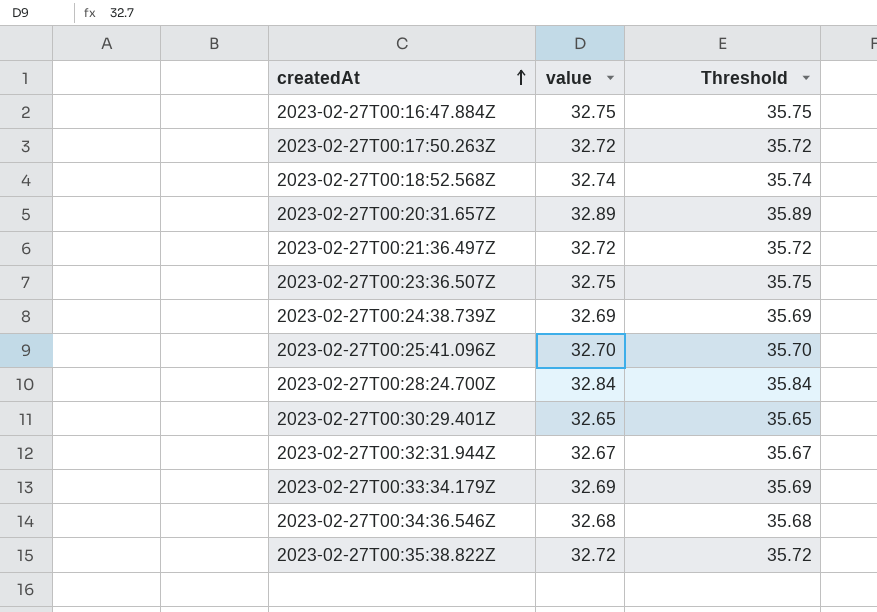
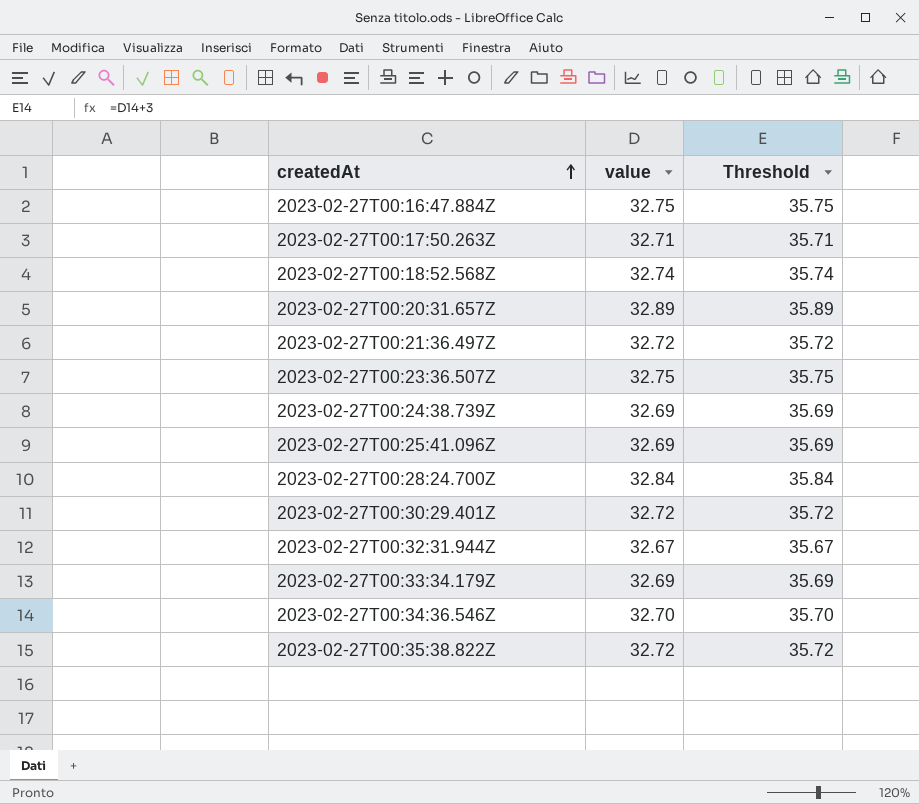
2023-02-27T00:17:50.263Z | value: 32.72 -> 32.71
2023-02-27T00:17:50.263Z | Threshold: 35.72 -> 35.71
2023-02-27T00:25:41.096Z | value: 32.70 -> 32.69
2023-02-27T00:25:41.096Z | Threshold: 35.70 -> 35.69
2023-02-27T00:30:29.401Z | value: 32.65 -> 32.72
2023-02-27T00:30:29.401Z | Threshold: 35.65 -> 35.72
2023-02-27T00:34:36.546Z | value: 32.68 -> 32.70
2023-02-27T00:34:36.546Z | Threshold: 35.68 -> 35.70

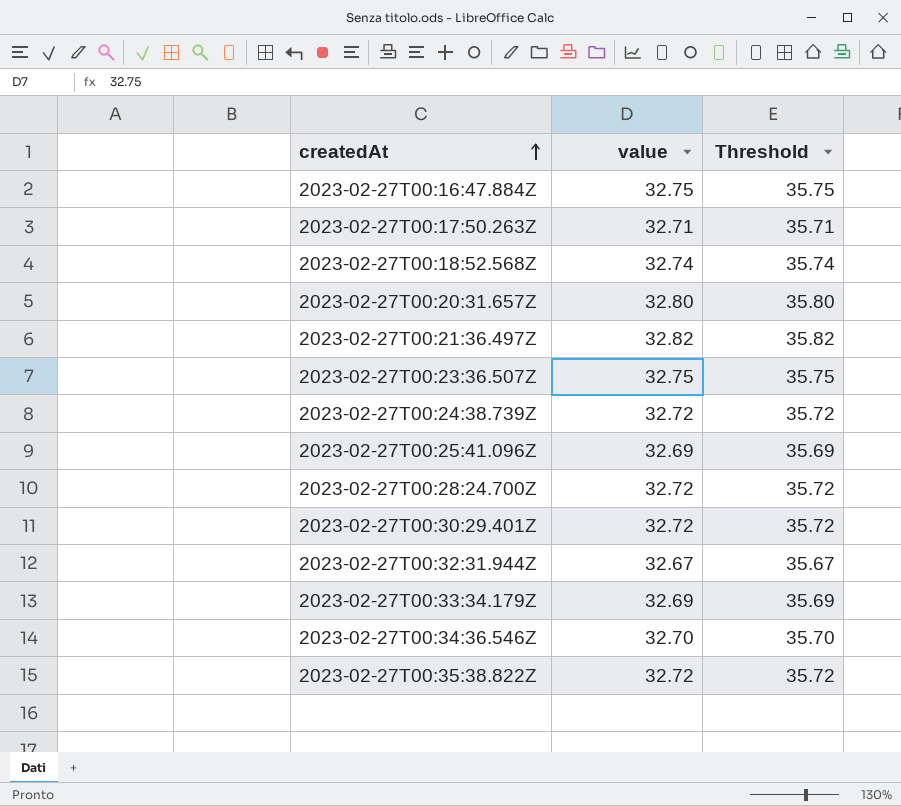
2023-02-27T00:20:31.657Z | value: 32.89 -> 32.80
2023-02-27T00:20:31.657Z | Threshold: 35.89 -> 35.80
2023-02-27T00:21:36.497Z | value: 32.72 -> 32.82
2023-02-27T00:21:36.497Z | Threshold: 35.72 -> 35.82
2023-02-27T00:24:38.739Z | value: 32.69 -> 32.72
2023-02-27T00:24:38.739Z | Threshold: 35.69 -> 35.72
2023-02-27T00:28:24.700Z | value: 32.84 -> 32.72
2023-02-27T00:28:24.700Z | Threshold: 35.84 -> 35.72

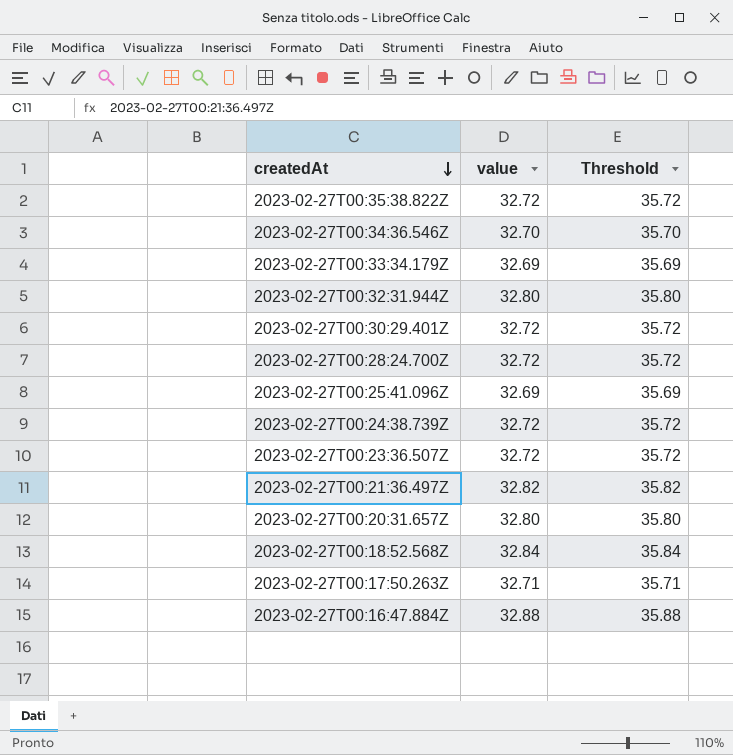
row order: createdAt ascending -> createdAt descending
2023-02-27T00:32:31.944Z | value: 32.67 -> 32.80
2023-02-27T00:32:31.944Z | Threshold: 35.67 -> 35.80
2023-02-27T00:23:36.507Z | value: 32.75 -> 32.72
2023-02-27T00:23:36.507Z | Threshold: 35.75 -> 35.72
2023-02-27T00:18:52.568Z | value: 32.74 -> 32.84
2023-02-27T00:18:52.568Z | Threshold: 35.74 -> 35.84
2023-02-27T00:16:47.884Z | value: 32.75 -> 32.88
2023-02-27T00:16:47.884Z | Threshold: 35.75 -> 35.88

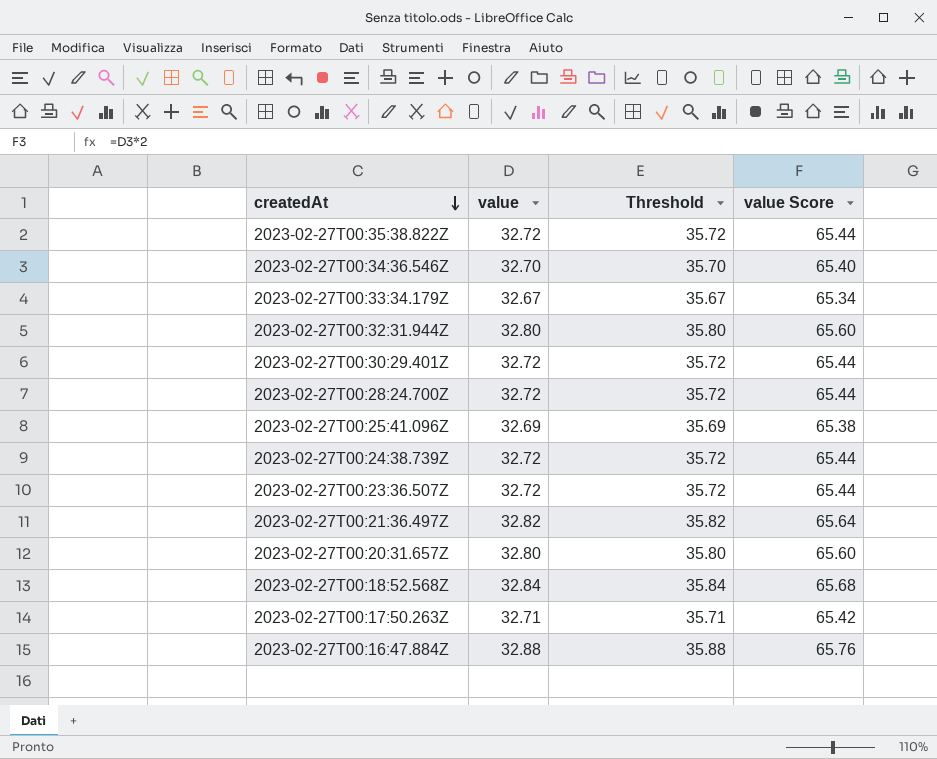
column value Score | formula: none -> [value] * 2
2023-02-27T00:33:34.179Z | value: 32.69 -> 32.67
2023-02-27T00:33:34.179Z | Threshold: 35.69 -> 35.67

